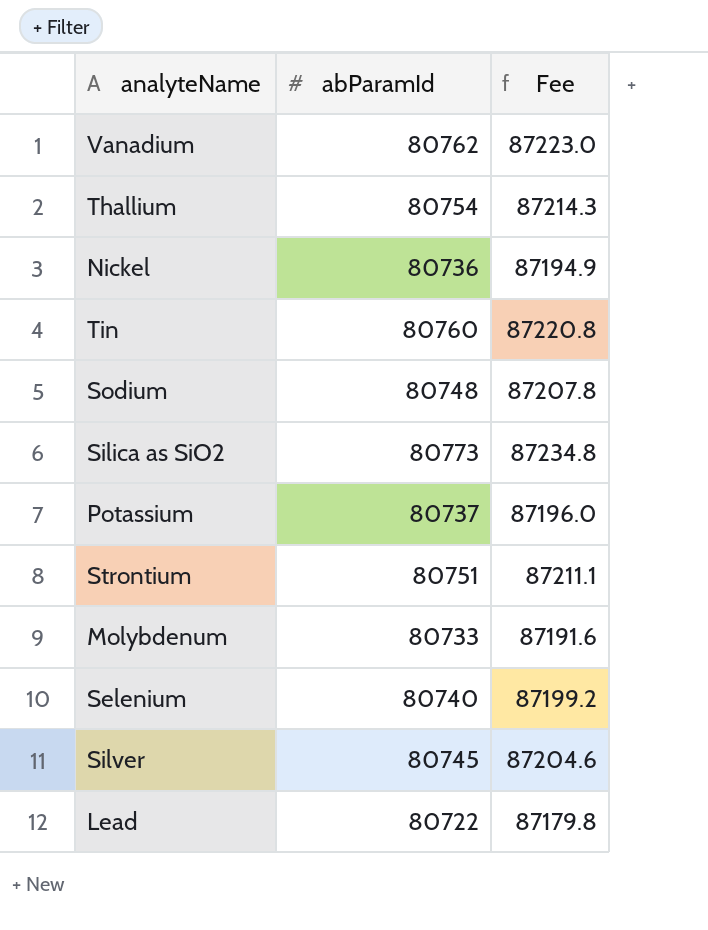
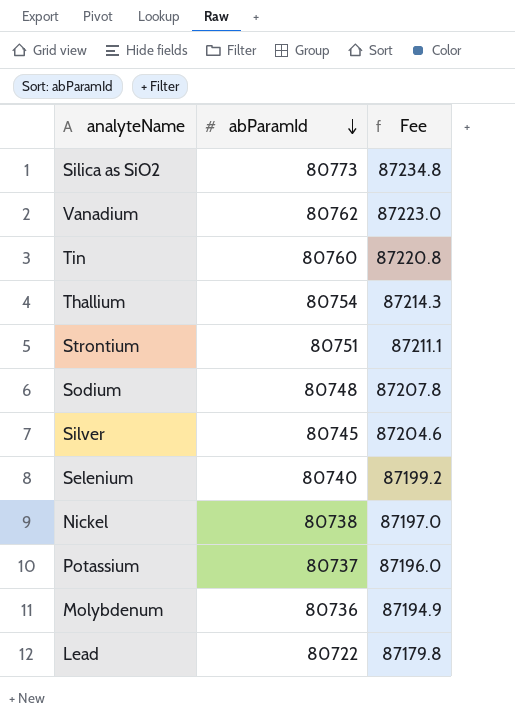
row order: none -> abParamId descending
Nickel | abParamId: 80736 -> 80738
Nickel | Fee: 87194.9 -> 87197.0
Molybdenum | abParamId: 80733 -> 80736
Molybdenum | Fee: 87191.6 -> 87194.9

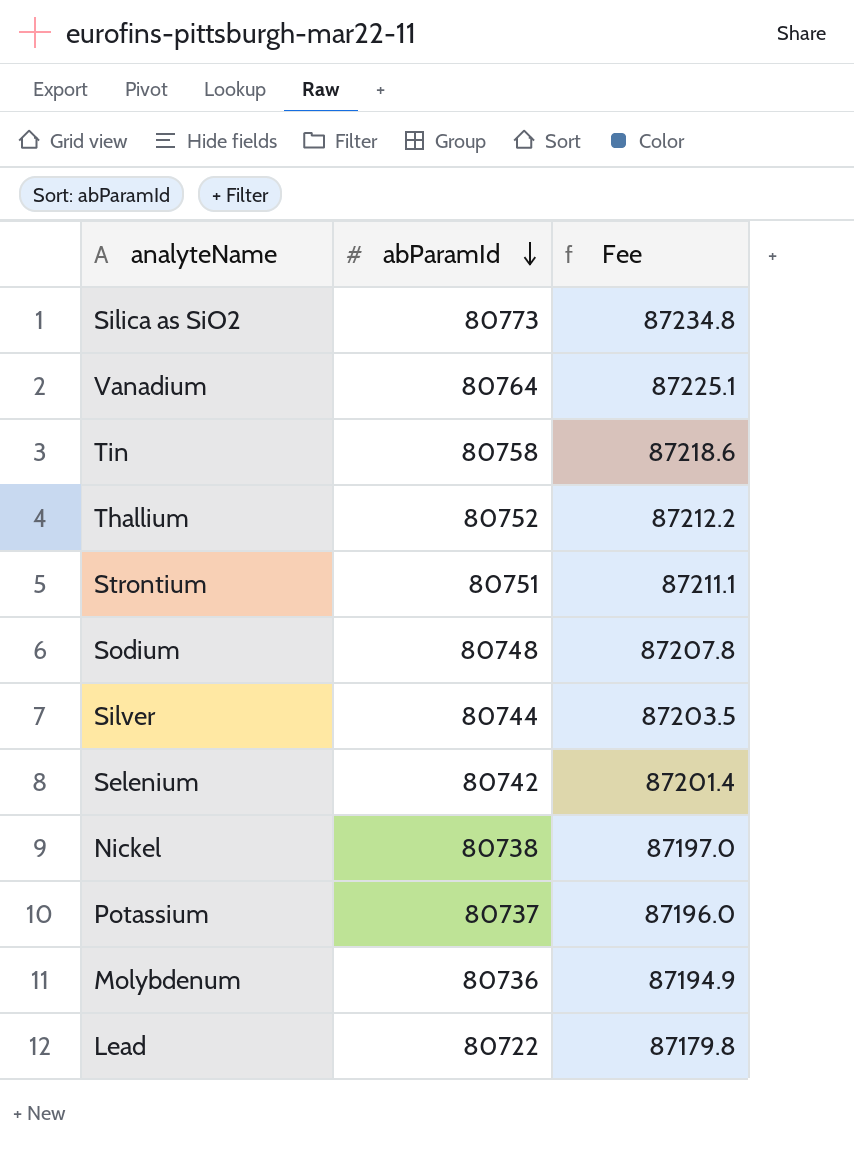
Vanadium | abParamId: 80762 -> 80764
Vanadium | Fee: 87223.0 -> 87225.1
Tin | abParamId: 80760 -> 80758
Tin | Fee: 87220.8 -> 87218.6
Thallium | abParamId: 80754 -> 80752
Thallium | Fee: 87214.3 -> 87212.2
Silver | abParamId: 80745 -> 80744
Silver | Fee: 87204.6 -> 87203.5
Selenium | abParamId: 80740 -> 80742
Selenium | Fee: 87199.2 -> 87201.4

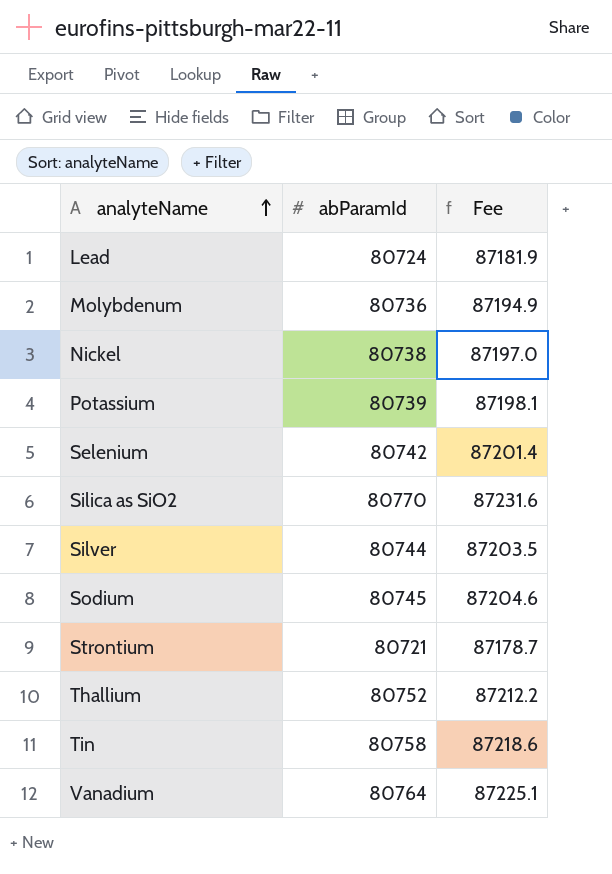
row order: abParamId descending -> analyteName ascending
Lead | abParamId: 80722 -> 80724
Lead | Fee: 87179.8 -> 87181.9
Potassium | abParamId: 80737 -> 80739
Potassium | Fee: 87196.0 -> 87198.1
Silica as SiO2 | abParamId: 80773 -> 80770
Silica as SiO2 | Fee: 87234.8 -> 87231.6
Sodium | abParamId: 80748 -> 80745
Sodium | Fee: 87207.8 -> 87204.6
Strontium | abParamId: 80751 -> 80721
Strontium | Fee: 87211.1 -> 87178.7

